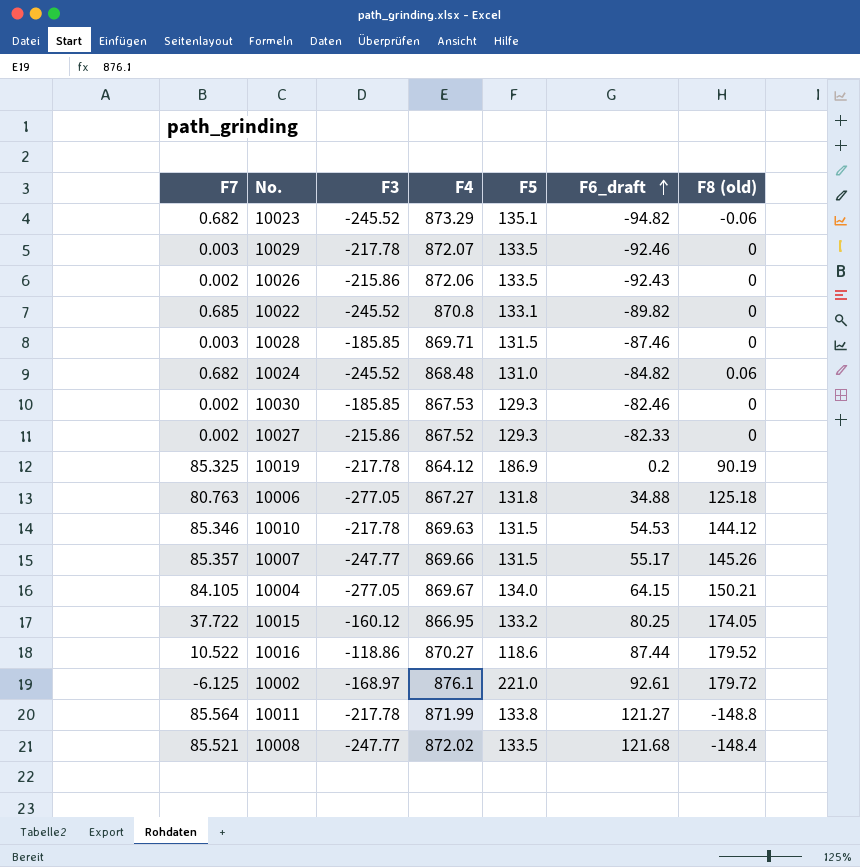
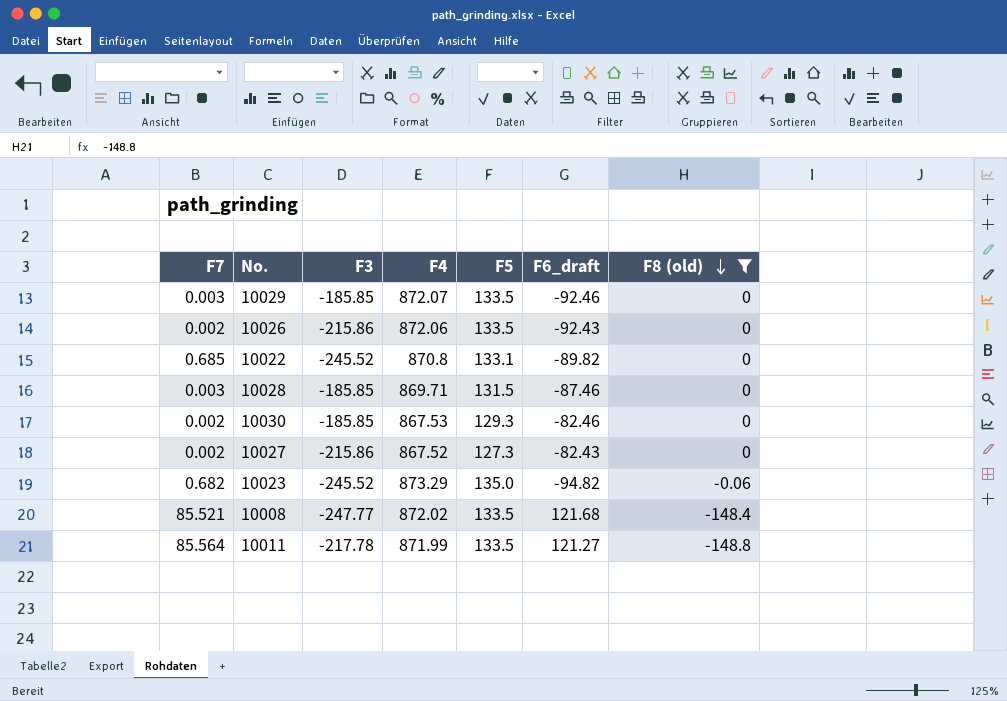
filter: none -> F8 (old) <= 0
row order: F6_draft ascending -> F8 (old) descending
10029 | F3: -217.78 -> -185.85
10027 | F5: 129.3 -> 127.3
10027 | F6_draft: -82.33 -> -82.43
10023 | F5: 135.1 -> 135.0
10011 | F5: 133.8 -> 133.5

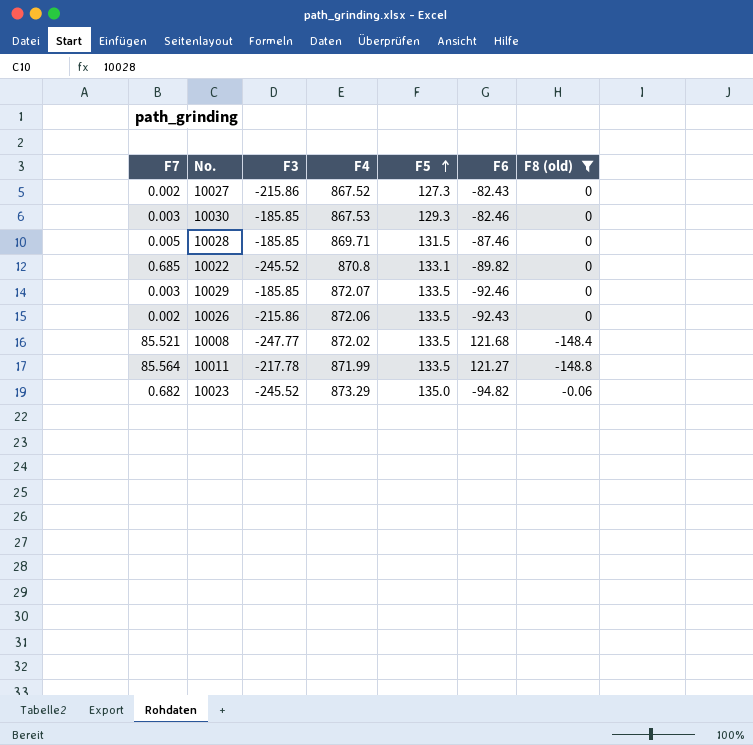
row order: F8 (old) descending -> F5 ascending
column name: F6_draft -> F6
10030 | F7: 0.002 -> 0.003
10028 | F7: 0.003 -> 0.005

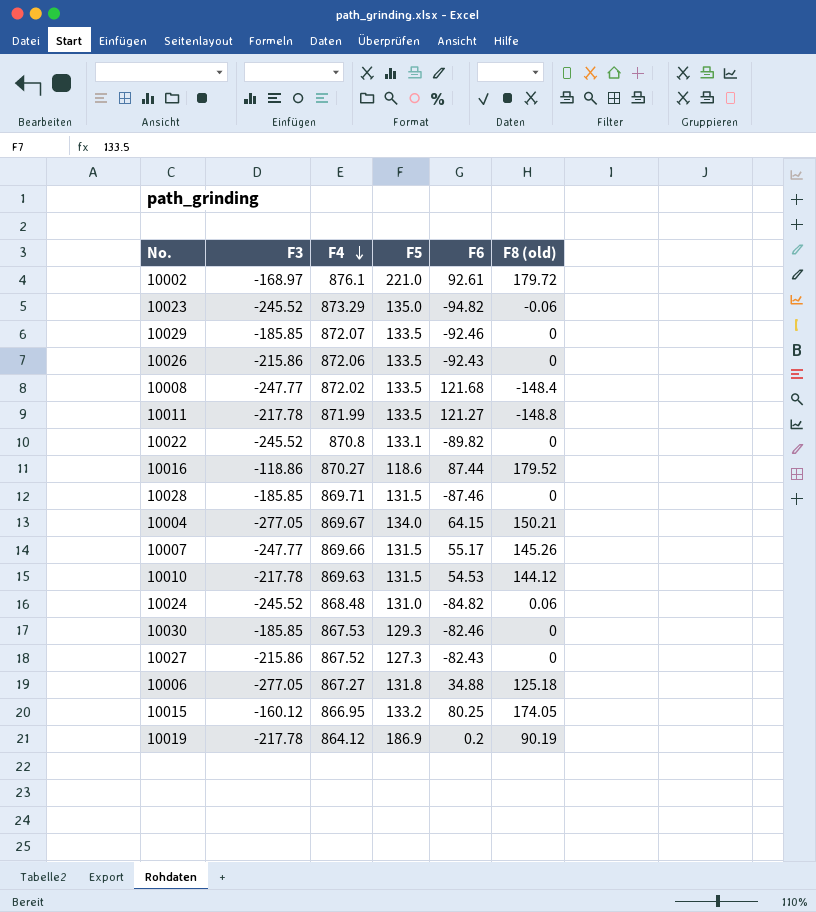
filter: F8 (old) <= 0 -> none
row order: F5 ascending -> F4 descending
column F7 | position: 1 -> none

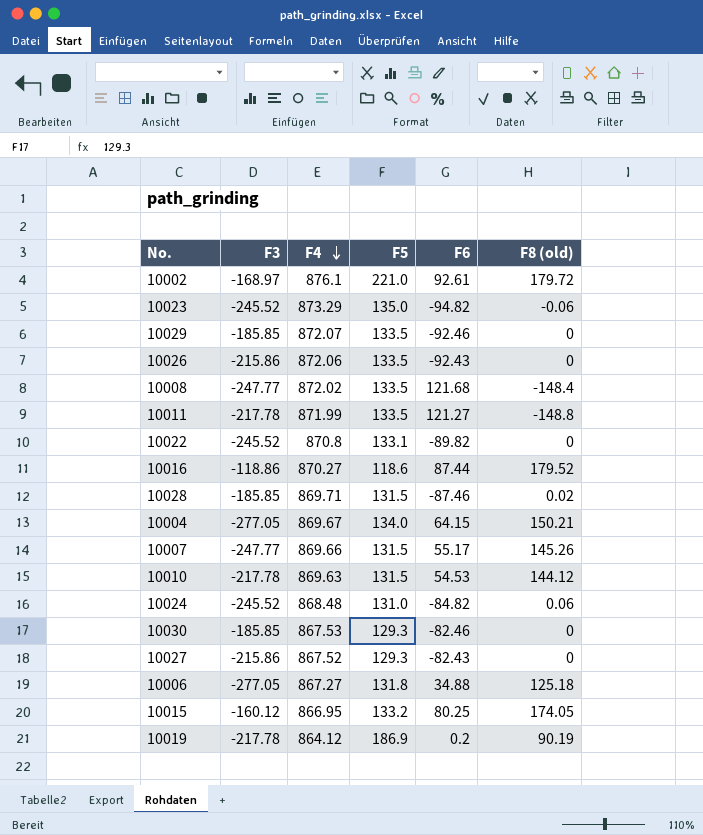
10028 | F8 (old): 0 -> 0.02
10027 | F5: 127.3 -> 129.3

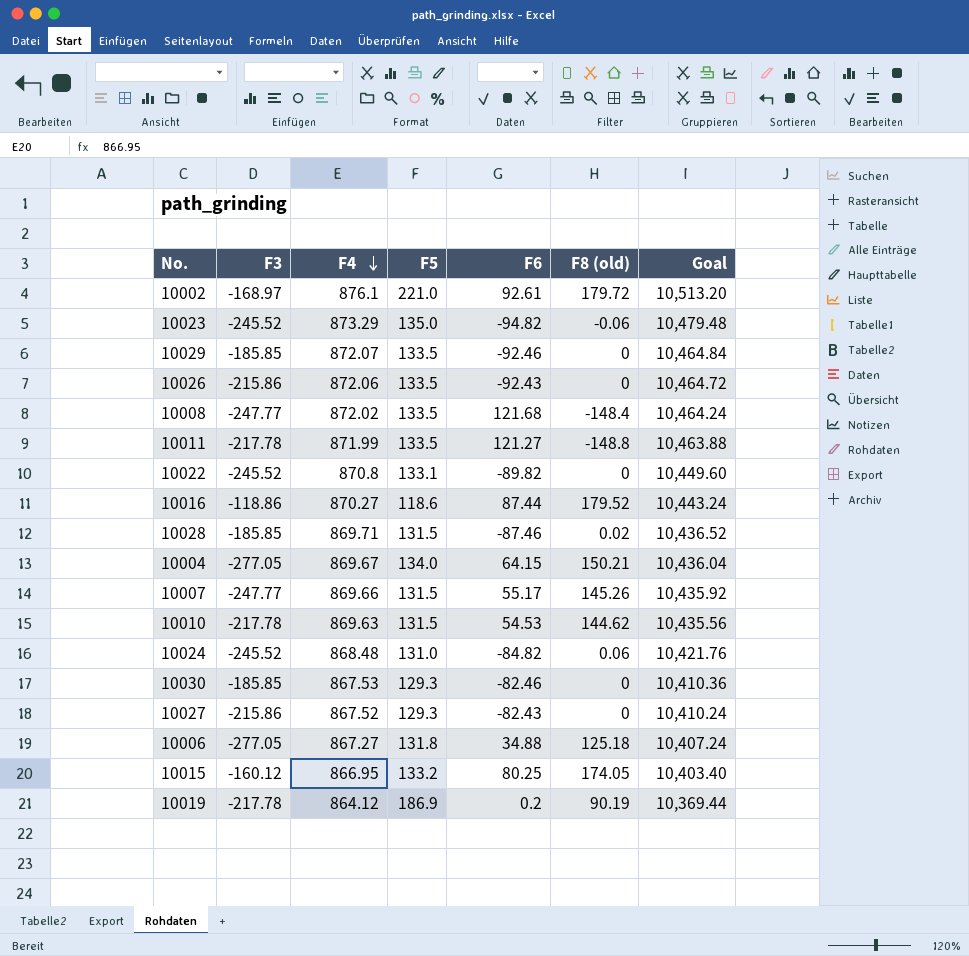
column Goal | formula: none -> [F4] * 12
10010 | F8 (old): 144.12 -> 144.62

